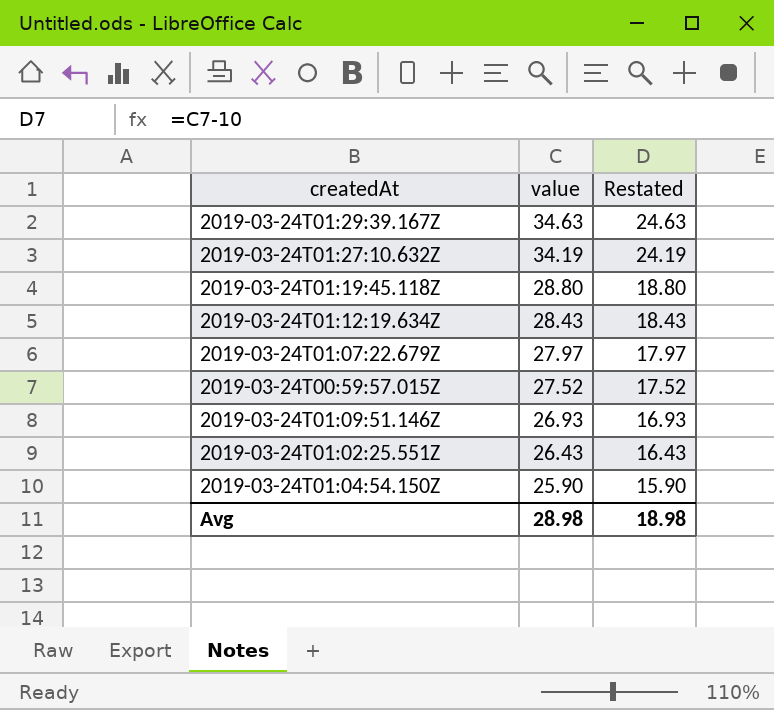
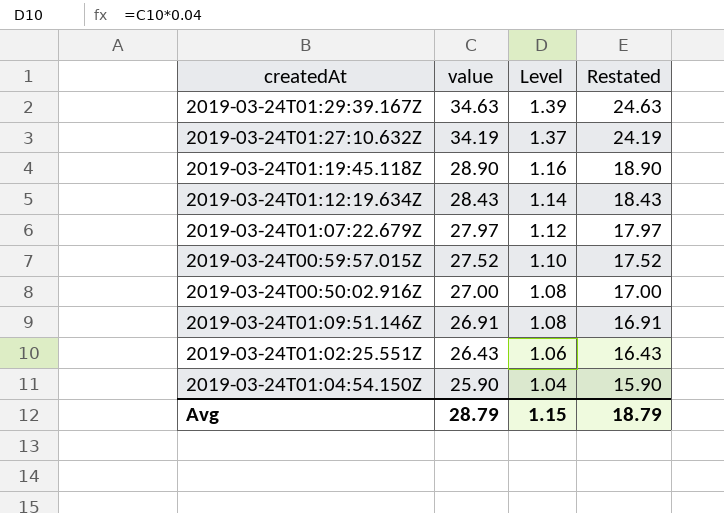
column Level | formula: none -> [value] * 0.04
2019-03-24T01:19:45.118Z | value: 28.80 -> 28.90
2019-03-24T01:19:45.118Z | Restated: 18.80 -> 18.90
row 2019-03-24T00:50:02.916Z: none -> 27.00 | 1.08 | 17.00
2019-03-24T01:09:51.146Z | value: 26.93 -> 26.91
2019-03-24T01:09:51.146Z | Restated: 16.93 -> 16.91
Avg | value: 28.98 -> 28.79
Avg | Restated: 18.98 -> 18.79

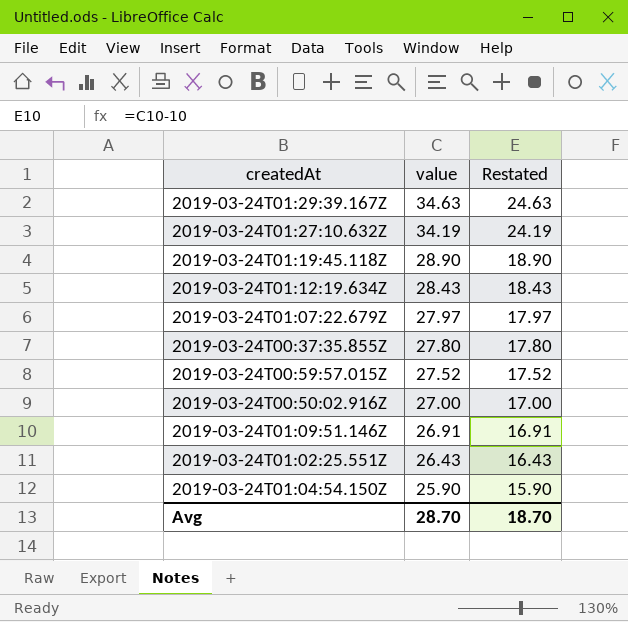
column Level | formula: [value] * 0.04 -> none
row 2019-03-24T00:37:35.855Z: none -> 27.80 | 17.80
Avg | value: 28.79 -> 28.70
Avg | Restated: 18.79 -> 18.70

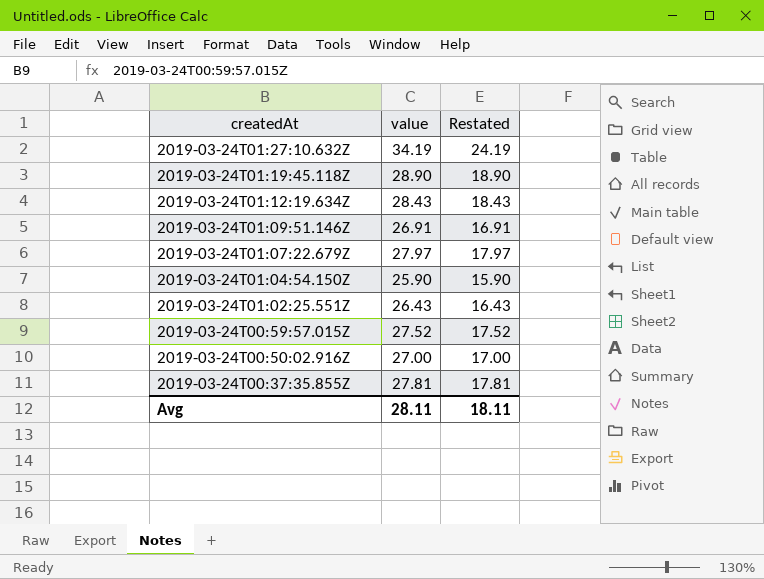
row order: value descending -> createdAt descending
row 2019-03-24T01:29:39.167Z: 34.63 | 24.63 -> none
2019-03-24T00:37:35.855Z | value: 27.80 -> 27.81
2019-03-24T00:37:35.855Z | Restated: 17.80 -> 17.81
Avg | value: 28.70 -> 28.11
Avg | Restated: 18.70 -> 18.11

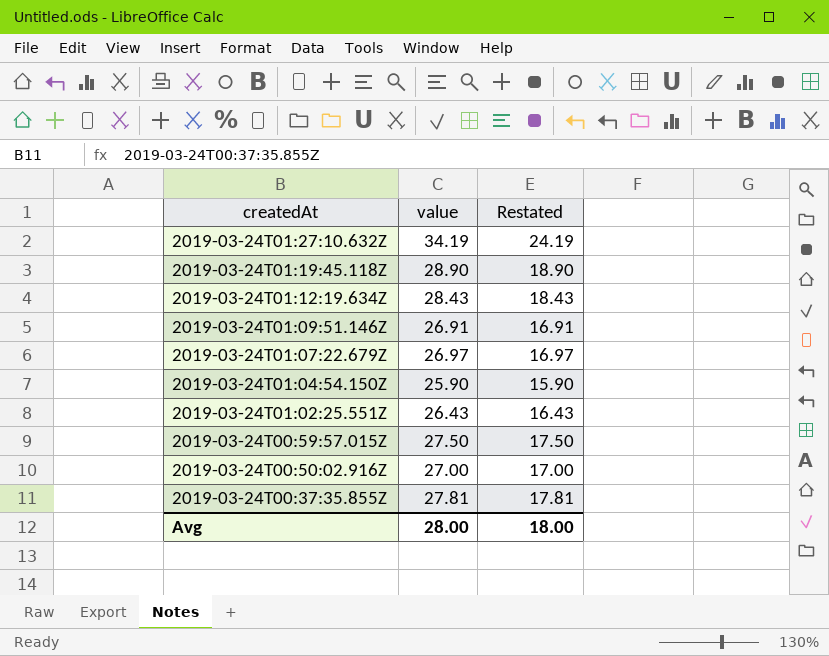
2019-03-24T01:07:22.679Z | value: 27.97 -> 26.97
2019-03-24T01:07:22.679Z | Restated: 17.97 -> 16.97
2019-03-24T00:59:57.015Z | value: 27.52 -> 27.50
2019-03-24T00:59:57.015Z | Restated: 17.52 -> 17.50
Avg | value: 28.11 -> 28.00
Avg | Restated: 18.11 -> 18.00

